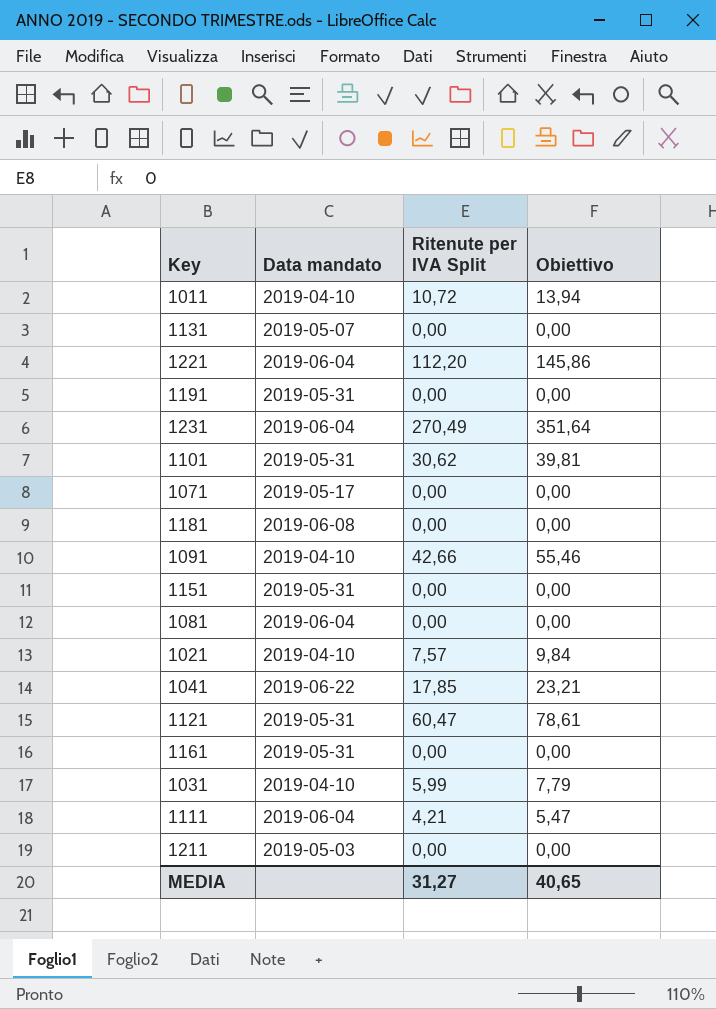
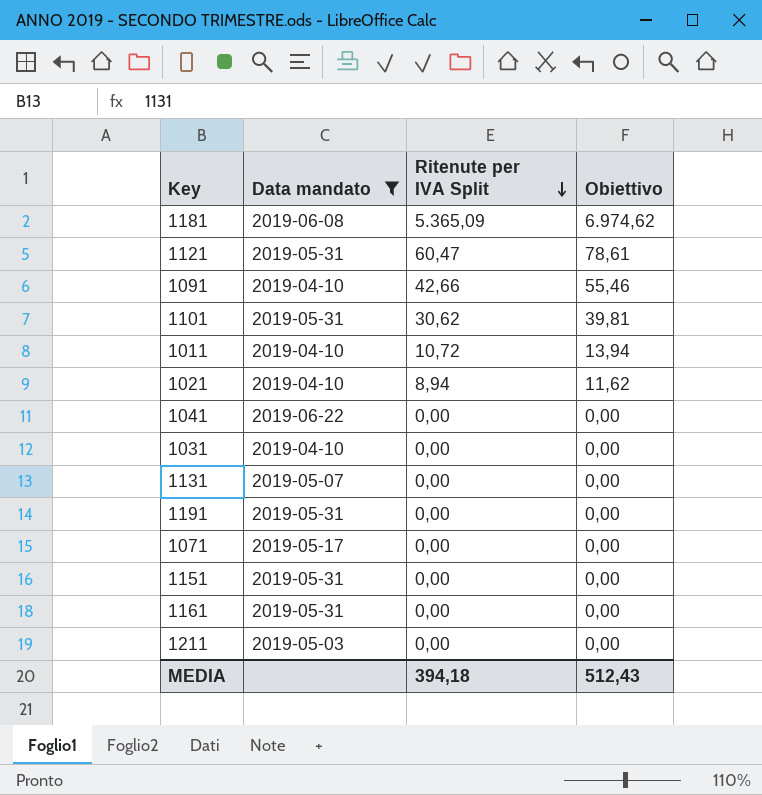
filter: none -> Data mandato != 2019-06-04
row order: none -> Ritenute per IVA Split descending
1181 | Ritenute per IVA Split: 0,00 -> 5.365,09
1181 | Obiettivo: 0,00 -> 6.974,62
1021 | Ritenute per IVA Split: 7,57 -> 8,94
1021 | Obiettivo: 9,84 -> 11,62
1041 | Ritenute per IVA Split: 17,85 -> 0,00
1041 | Obiettivo: 23,21 -> 0,00
1031 | Ritenute per IVA Split: 5,99 -> 0,00
1031 | Obiettivo: 7,79 -> 0,00
MEDIA | Ritenute per IVA Split: 31,27 -> 394,18
MEDIA | Obiettivo: 40,65 -> 512,43

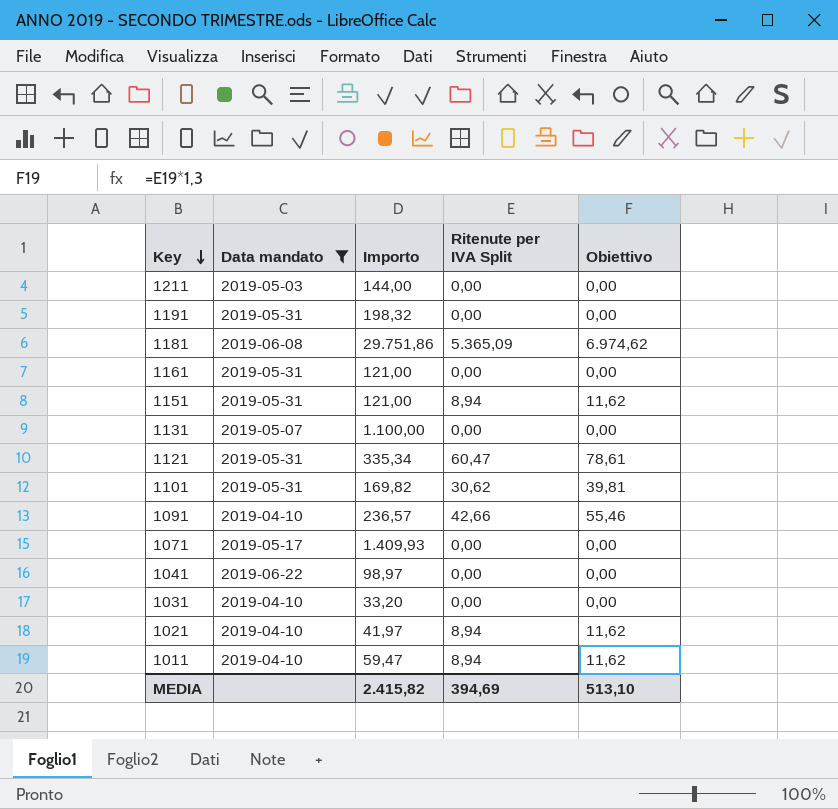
row order: Ritenute per IVA Split descending -> Key descending
column Importo | position: none -> 3
1151 | Ritenute per IVA Split: 0,00 -> 8,94
1151 | Obiettivo: 0,00 -> 11,62
1011 | Ritenute per IVA Split: 10,72 -> 8,94
1011 | Obiettivo: 13,94 -> 11,62
MEDIA | Ritenute per IVA Split: 394,18 -> 394,69
MEDIA | Obiettivo: 512,43 -> 513,10

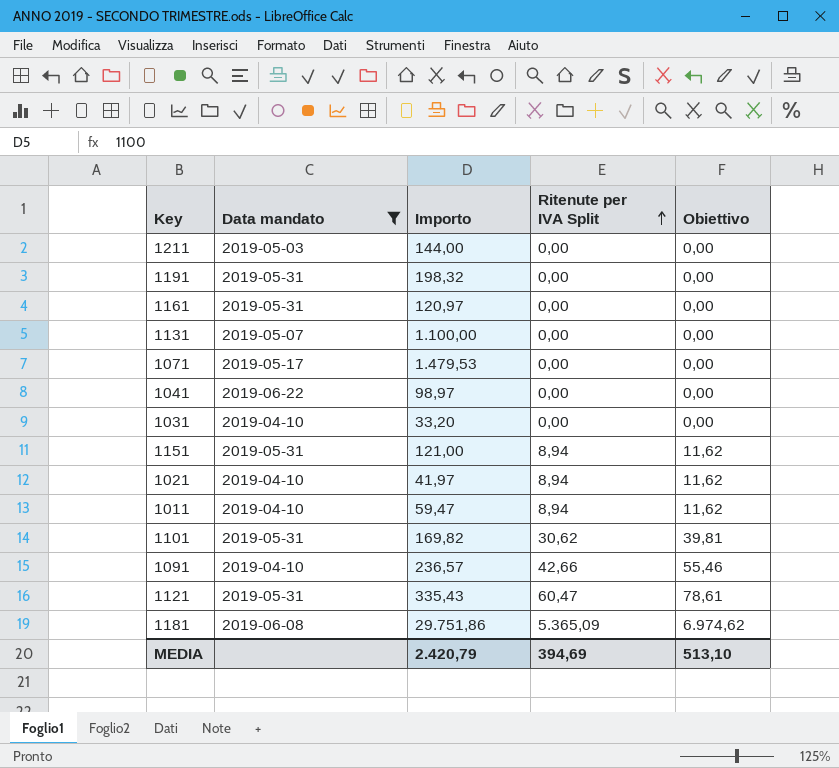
row order: Key descending -> Ritenute per IVA Split ascending
1161 | Importo: 121,00 -> 120,97
1071 | Importo: 1.409,93 -> 1.479,53
1121 | Importo: 335,34 -> 335,43
MEDIA | Importo: 2.415,82 -> 2.420,79

